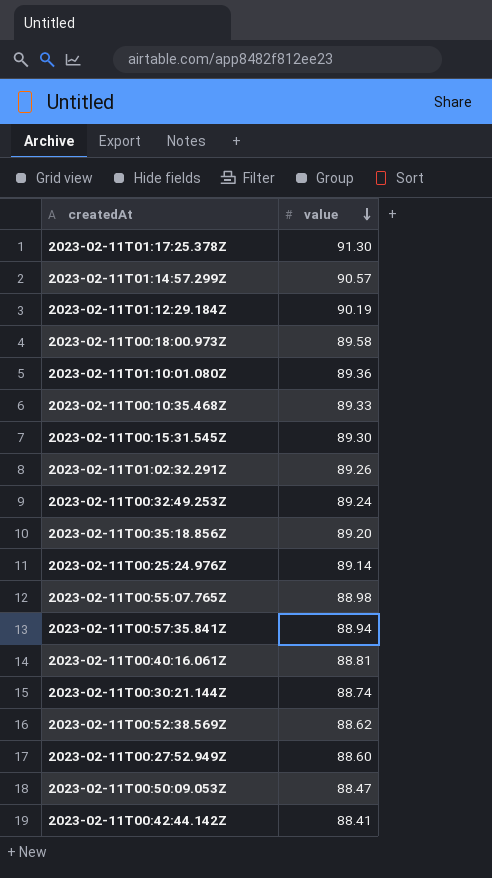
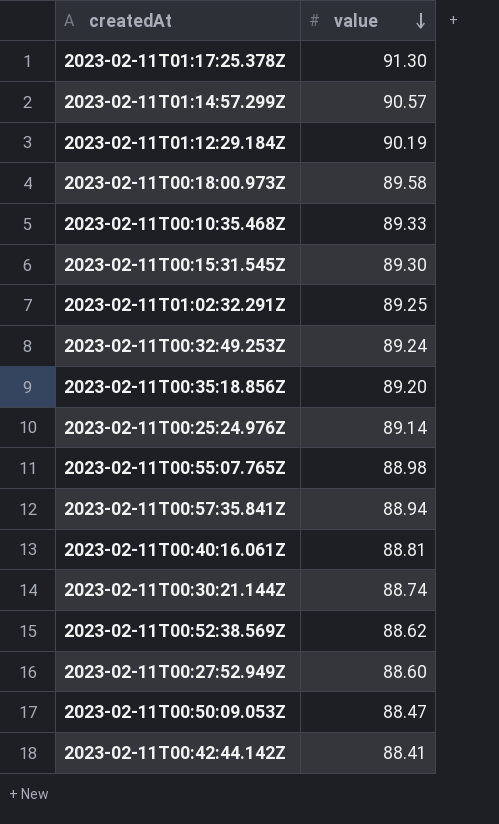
row 2023-02-11T01:10:01.080Z: 89.36 -> none
2023-02-11T01:02:32.291Z | value: 89.26 -> 89.25

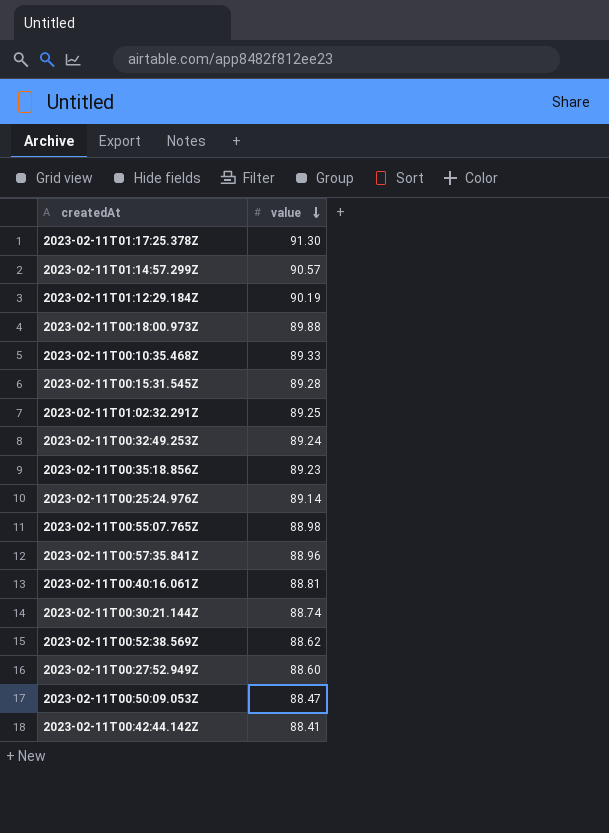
2023-02-11T00:18:00.973Z | value: 89.58 -> 89.88
2023-02-11T00:15:31.545Z | value: 89.30 -> 89.28
2023-02-11T00:35:18.856Z | value: 89.20 -> 89.23
2023-02-11T00:57:35.841Z | value: 88.94 -> 88.96

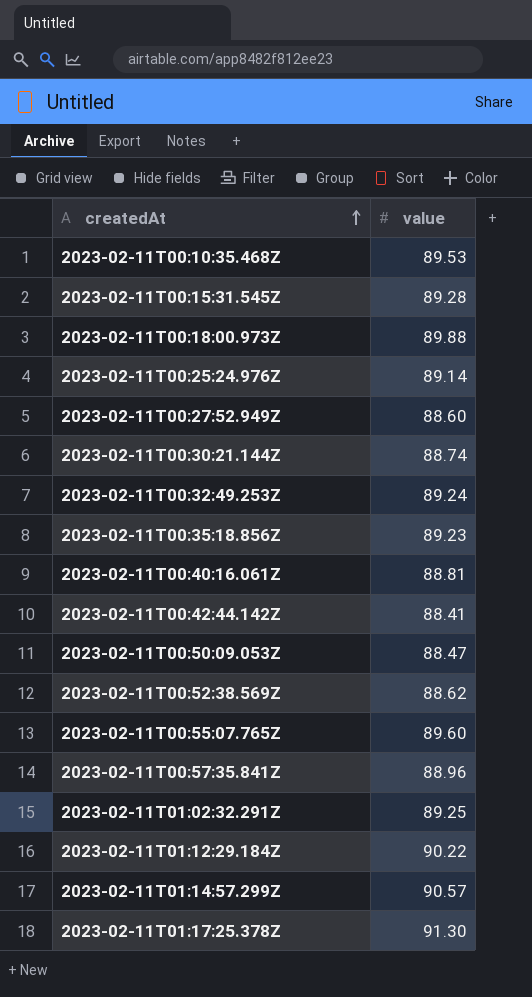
row order: value descending -> createdAt ascending
2023-02-11T00:10:35.468Z | value: 89.33 -> 89.53
2023-02-11T00:55:07.765Z | value: 88.98 -> 89.60
2023-02-11T01:12:29.184Z | value: 90.19 -> 90.22

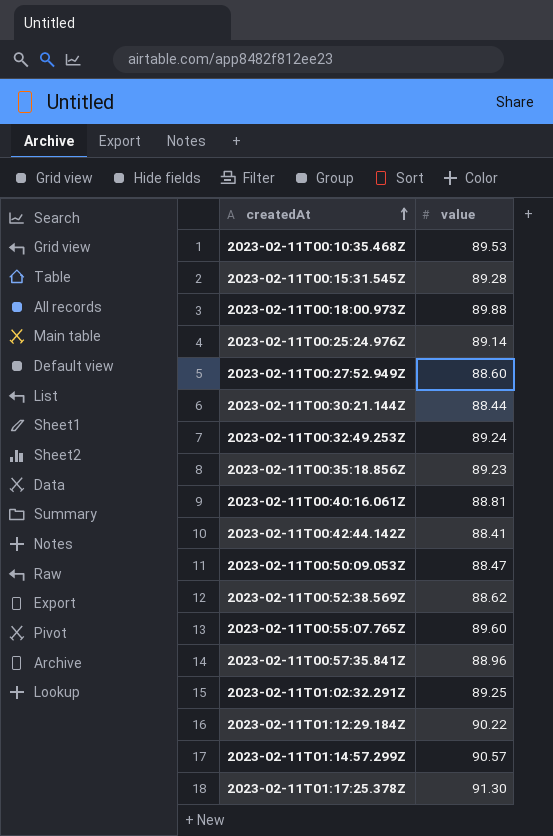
2023-02-11T00:30:21.144Z | value: 88.74 -> 88.44

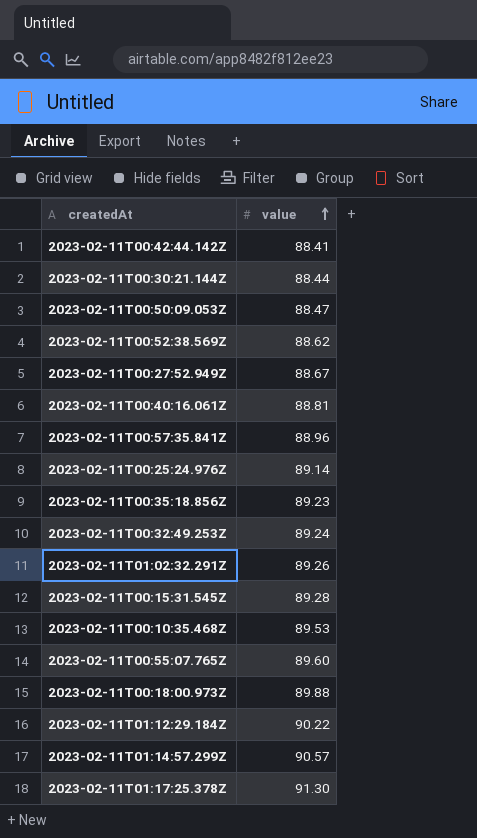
row order: createdAt ascending -> value ascending
2023-02-11T00:27:52.949Z | value: 88.60 -> 88.67
2023-02-11T01:02:32.291Z | value: 89.25 -> 89.26

